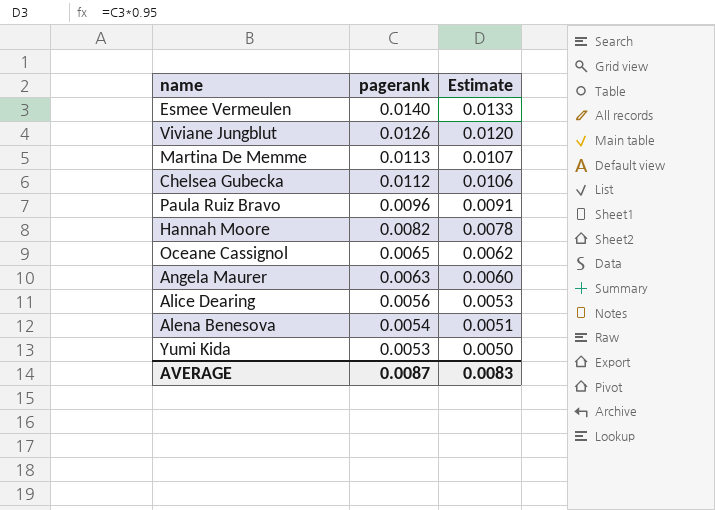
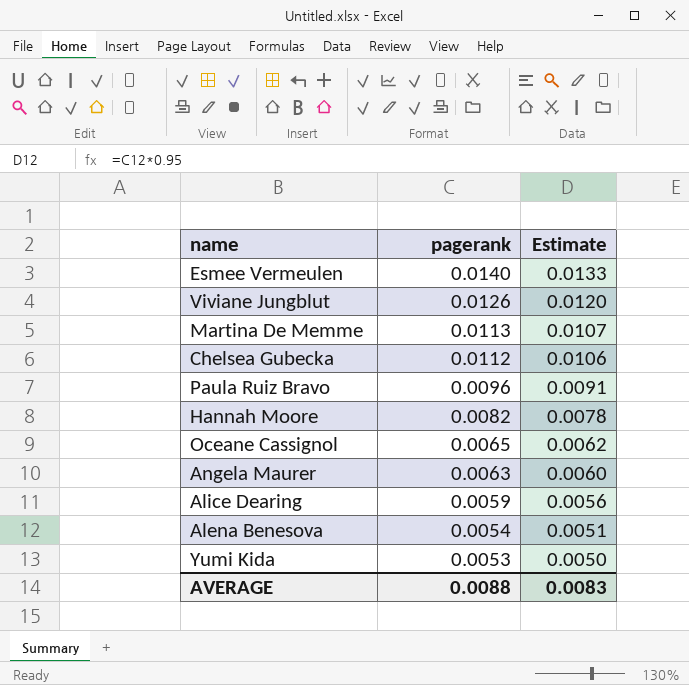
Alice Dearing | pagerank: 0.0056 -> 0.0059
Alice Dearing | Estimate: 0.0053 -> 0.0056
AVERAGE | pagerank: 0.0087 -> 0.0088

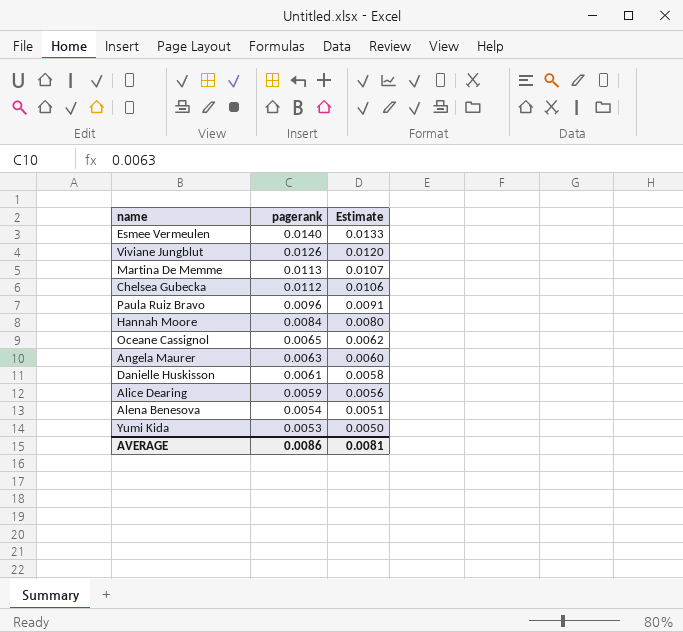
Hannah Moore | pagerank: 0.0082 -> 0.0084
Hannah Moore | Estimate: 0.0078 -> 0.0080
row Danielle Huskisson: none -> 0.0061 | 0.0058
AVERAGE | pagerank: 0.0088 -> 0.0086
AVERAGE | Estimate: 0.0083 -> 0.0081

